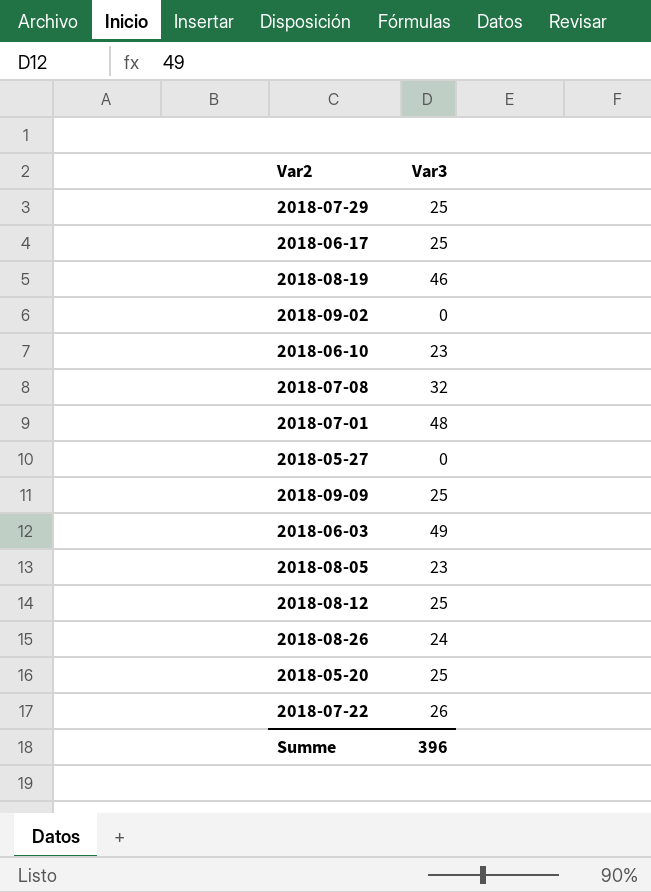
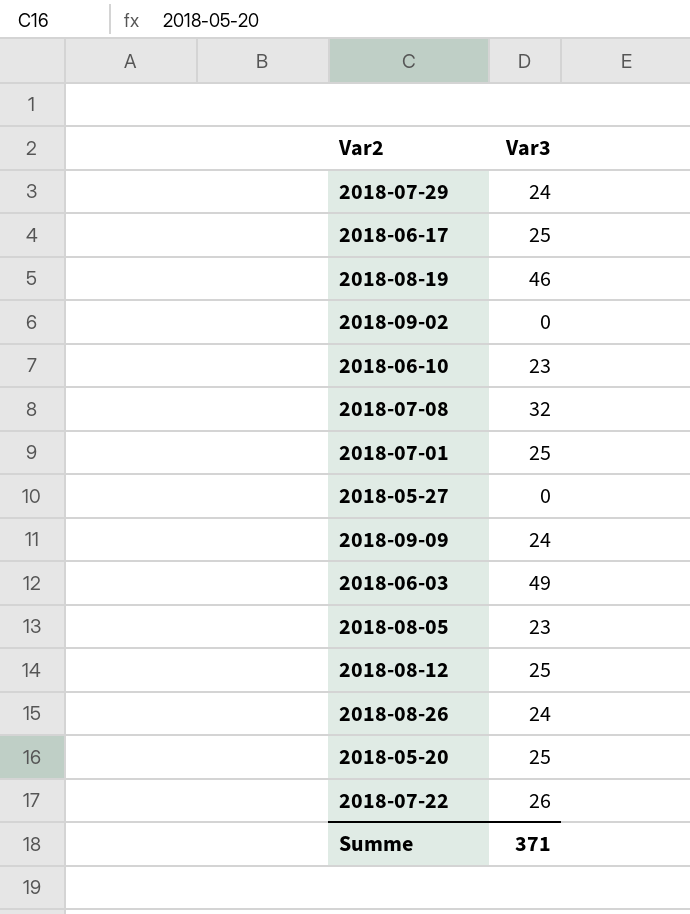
2018-07-29 | Var3: 25 -> 24
2018-07-01 | Var3: 48 -> 25
2018-09-09 | Var3: 25 -> 24
Summe | Var3: 396 -> 371

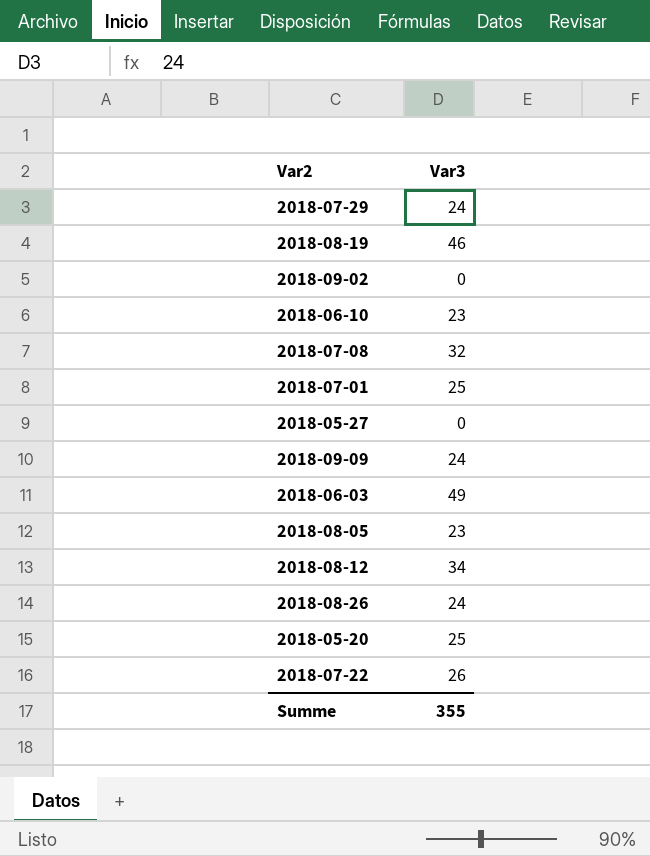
row 2018-06-17: 25 -> none
2018-08-12 | Var3: 25 -> 34
Summe | Var3: 371 -> 355

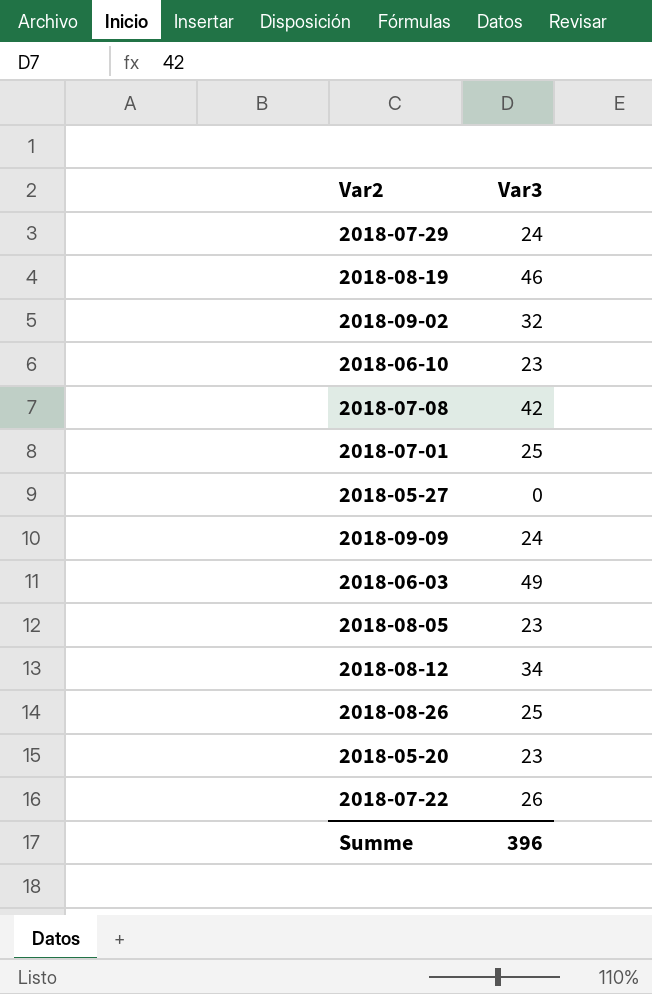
2018-09-02 | Var3: 0 -> 32
2018-07-08 | Var3: 32 -> 42
2018-08-26 | Var3: 24 -> 25
2018-05-20 | Var3: 25 -> 23
Summe | Var3: 355 -> 396

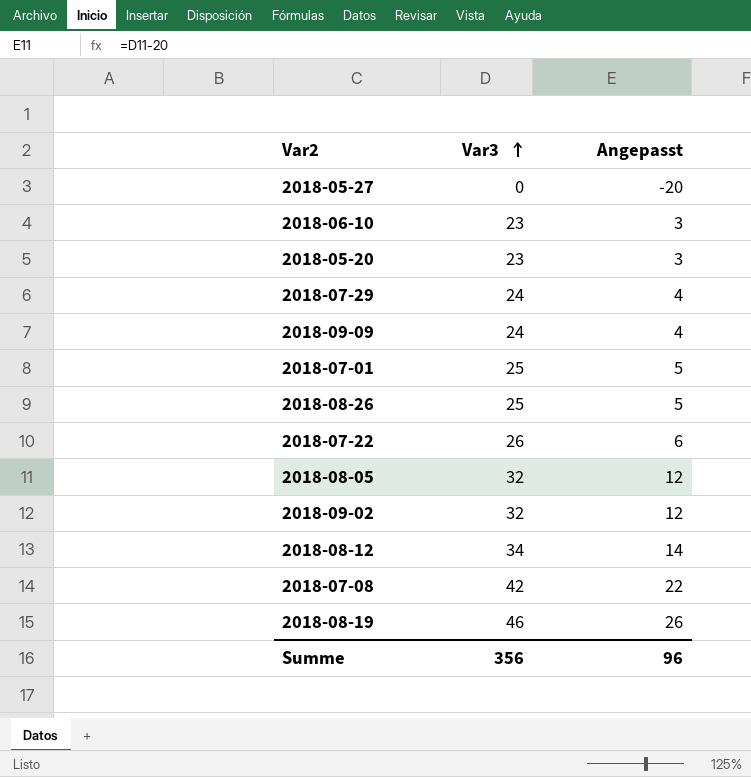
row order: none -> Var3 ascending
column Angepasst | formula: none -> [Var3] - 20
row 2018-06-03: 49 -> none
2018-08-05 | Var3: 23 -> 32
Summe | Var3: 396 -> 356

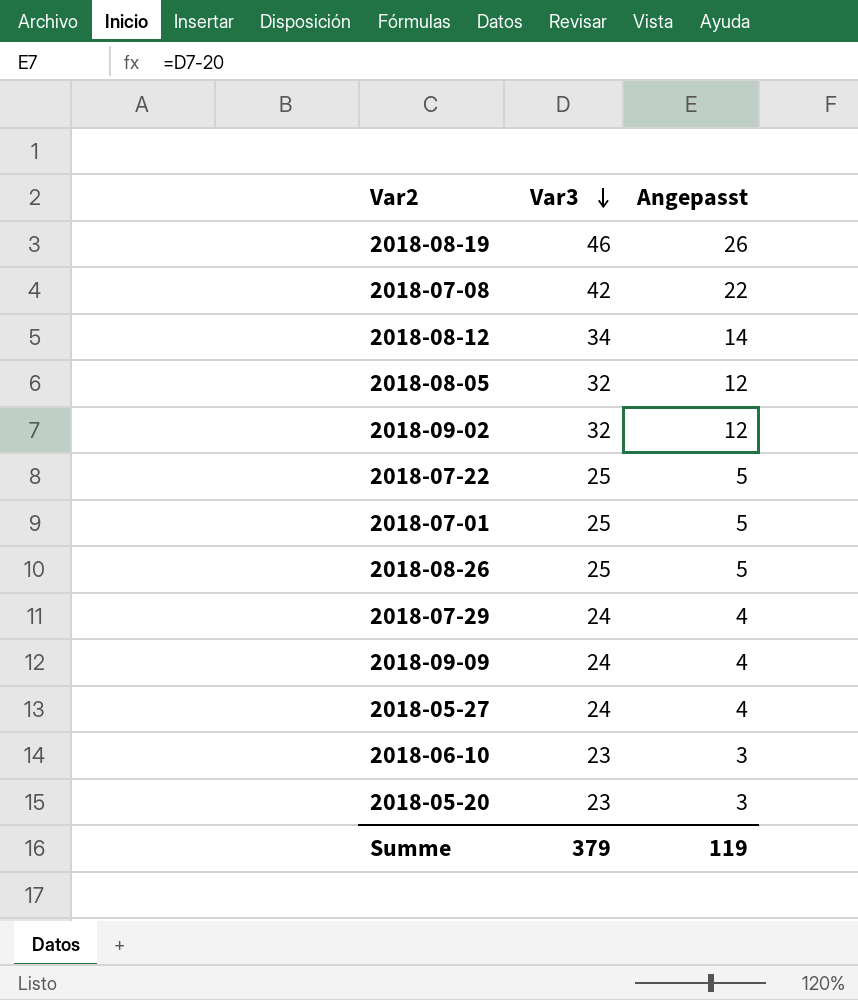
row order: Var3 ascending -> Var3 descending
2018-07-22 | Var3: 26 -> 25
2018-07-22 | Angepasst: 6 -> 5
2018-05-27 | Var3: 0 -> 24
2018-05-27 | Angepasst: -20 -> 4
Summe | Var3: 356 -> 379
Summe | Angepasst: 96 -> 119

